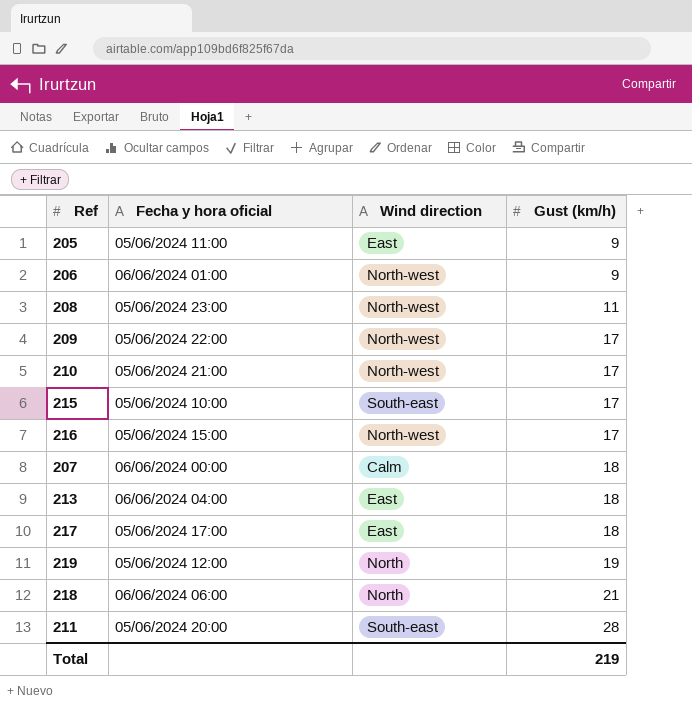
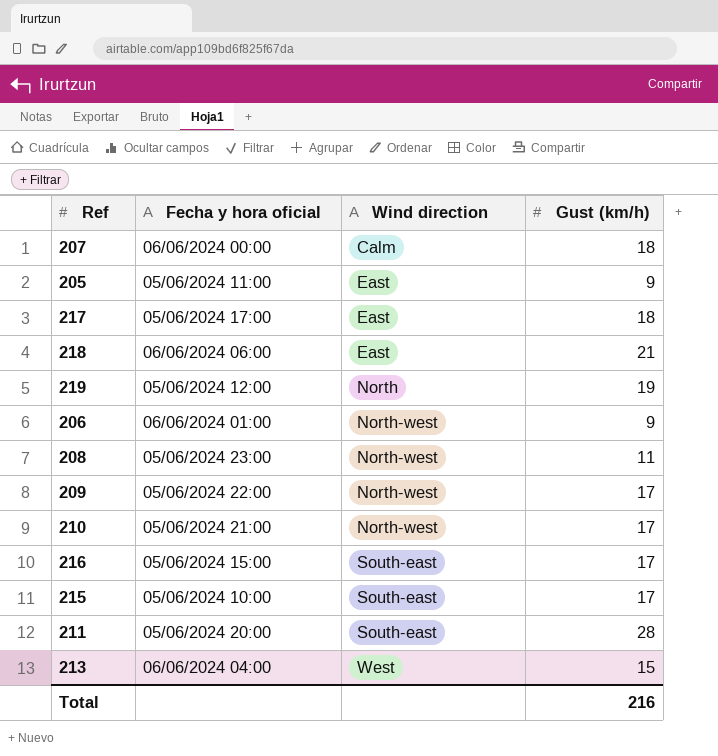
row order: Gust (km/h) ascending -> Wind direction ascending
218 | Wind direction: North -> East
216 | Wind direction: North-west -> South-east
213 | Wind direction: East -> West
213 | Gust (km/h): 18 -> 15
Total | Gust (km/h): 219 -> 216

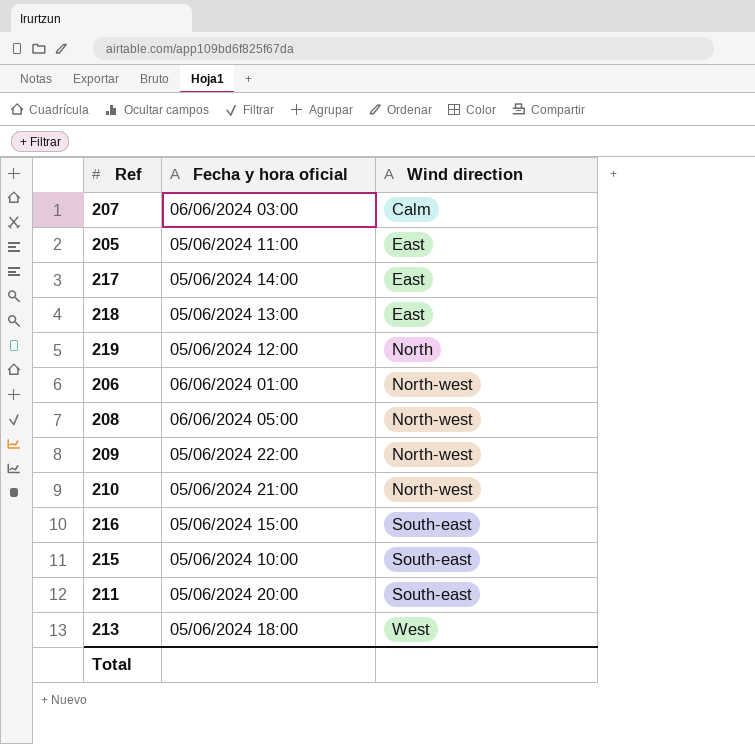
column Gust (km/h) | position: 4 -> none
207 | Fecha y hora oficial: 06/06/2024 00:00 -> 06/06/2024 03:00
217 | Fecha y hora oficial: 05/06/2024 17:00 -> 05/06/2024 14:00
218 | Fecha y hora oficial: 06/06/2024 06:00 -> 05/06/2024 13:00
208 | Fecha y hora oficial: 05/06/2024 23:00 -> 06/06/2024 05:00
213 | Fecha y hora oficial: 06/06/2024 04:00 -> 05/06/2024 18:00

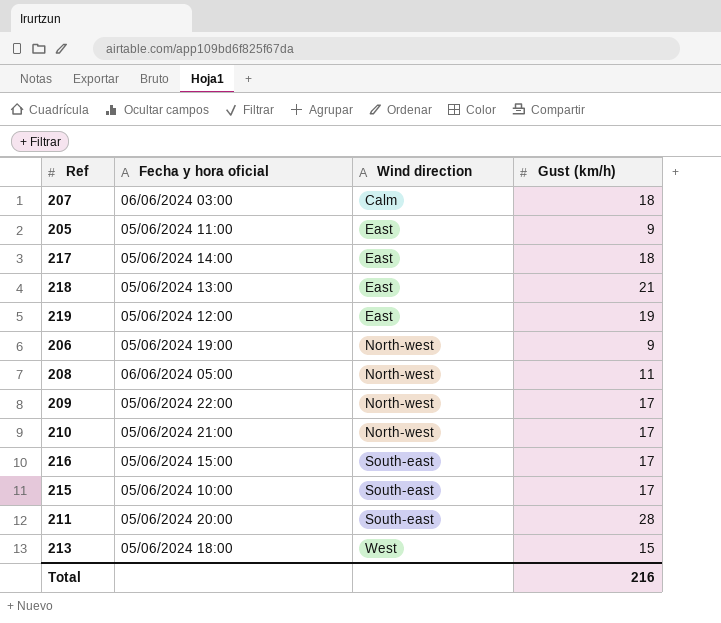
column Gust (km/h) | position: none -> 4
219 | Wind direction: North -> East
206 | Fecha y hora oficial: 06/06/2024 01:00 -> 05/06/2024 19:00

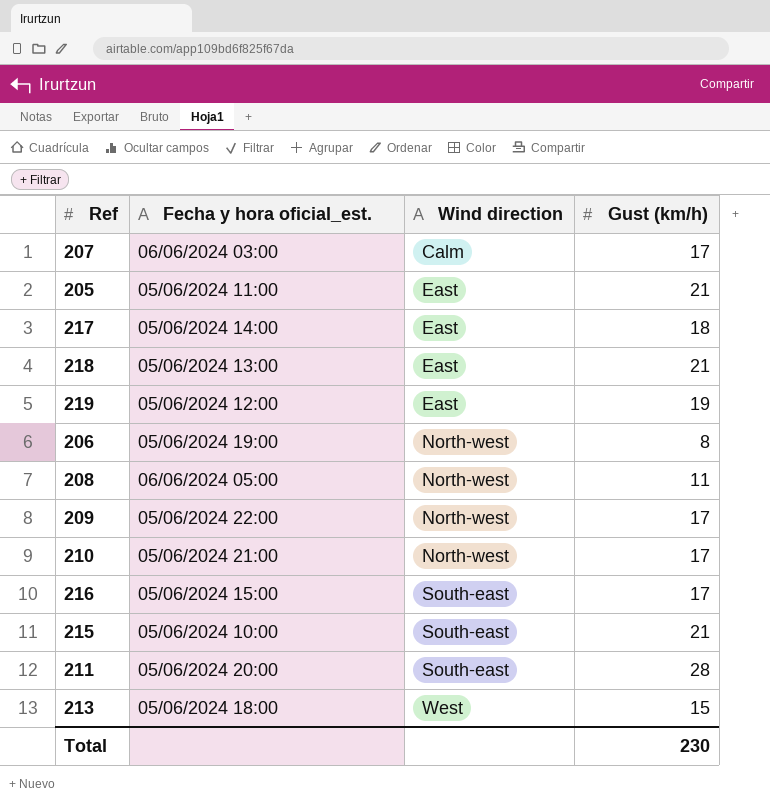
column name: Fecha y hora oficial -> Fecha y hora oficial_est.
207 | Gust (km/h): 18 -> 17
205 | Gust (km/h): 9 -> 21
206 | Gust (km/h): 9 -> 8
215 | Gust (km/h): 17 -> 21
Total | Gust (km/h): 216 -> 230

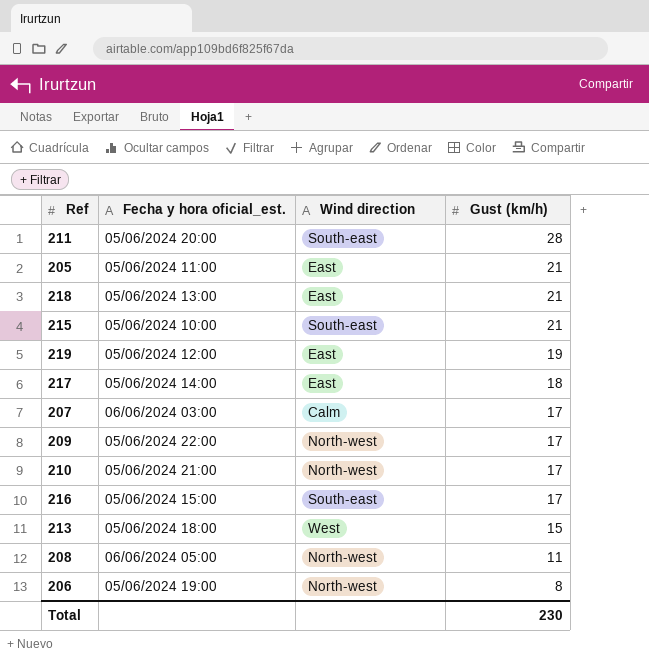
row order: Wind direction ascending -> Gust (km/h) descending

